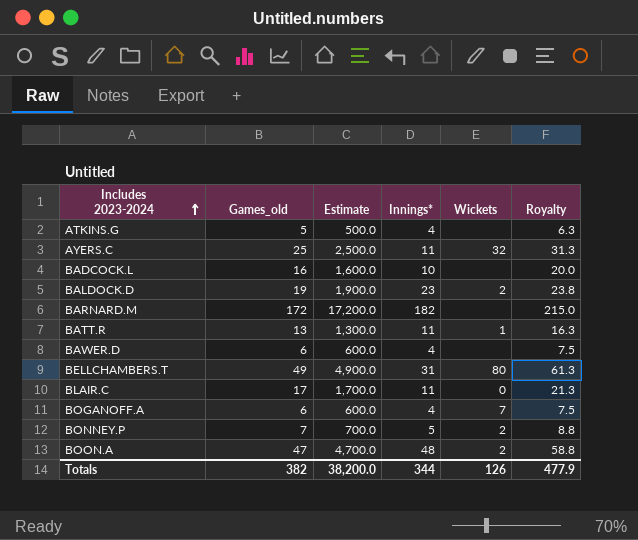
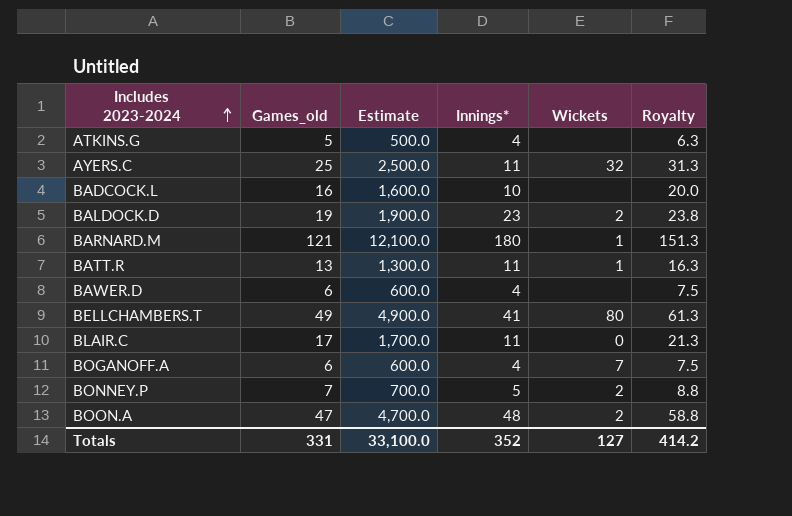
BARNARD.M | Games_old: 172 -> 121
BARNARD.M | Estimate: 17,200.0 -> 12,100.0
BARNARD.M | Innings*: 182 -> 180
BARNARD.M | Wickets: none -> 1
BARNARD.M | Royalty: 215.0 -> 151.3
BELLCHAMBERS.T | Innings*: 31 -> 41
Totals | Games_old: 382 -> 331
Totals | Estimate: 38,200.0 -> 33,100.0
Totals | Innings*: 344 -> 352
Totals | Wickets: 126 -> 127
Totals | Royalty: 477.9 -> 414.2

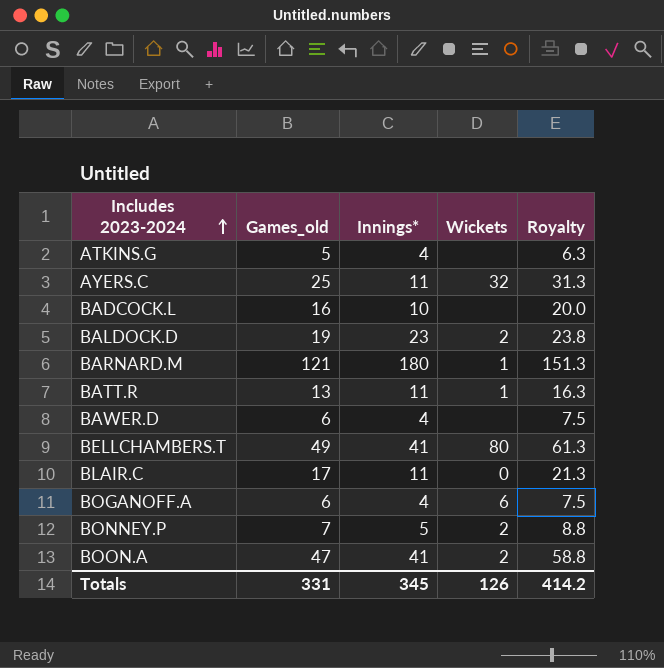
column Estimate | formula: [Games_old] * 100 -> none
BOGANOFF.A | Wickets: 7 -> 6
BOON.A | Innings*: 48 -> 41
Totals | Innings*: 352 -> 345
Totals | Wickets: 127 -> 126

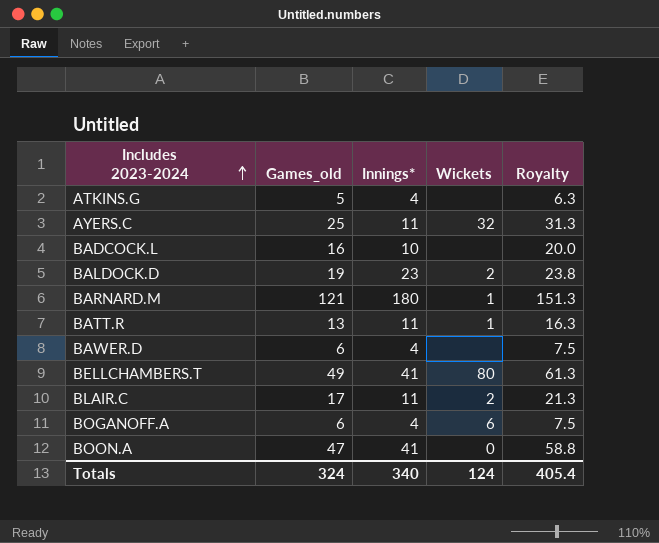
row BONNEY.P: 7 | 5 | 2 | 8.8 -> none
BLAIR.C | Wickets: 0 -> 2
BOON.A | Wickets: 2 -> 0
Totals | Games_old: 331 -> 324
Totals | Innings*: 345 -> 340
Totals | Wickets: 126 -> 124
Totals | Royalty: 414.2 -> 405.4

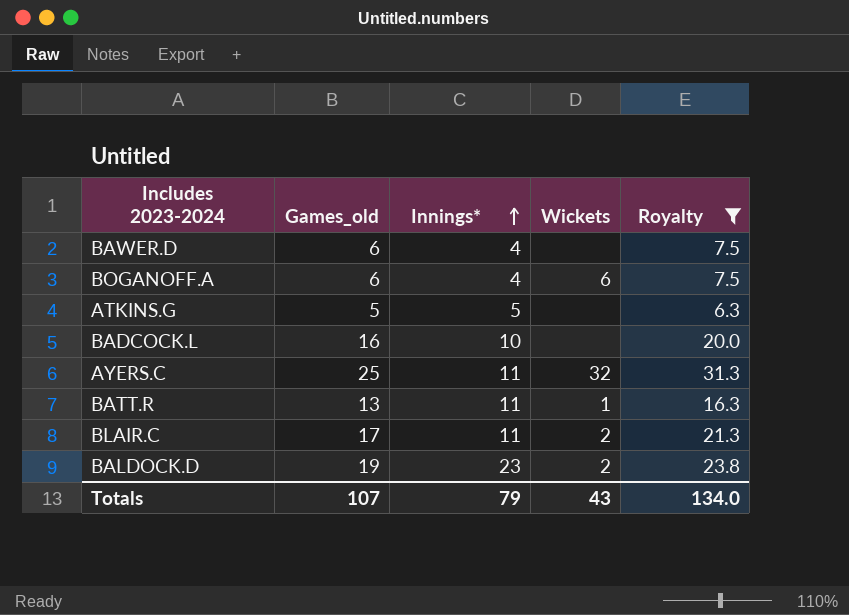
filter: none -> Royalty <= 31.3
row order: Includes 2023-2024 ascending -> Innings* ascending
ATKINS.G | Innings*: 4 -> 5
Totals | Games_old: 324 -> 107
Totals | Innings*: 340 -> 79
Totals | Wickets: 124 -> 43
Totals | Royalty: 405.4 -> 134.0

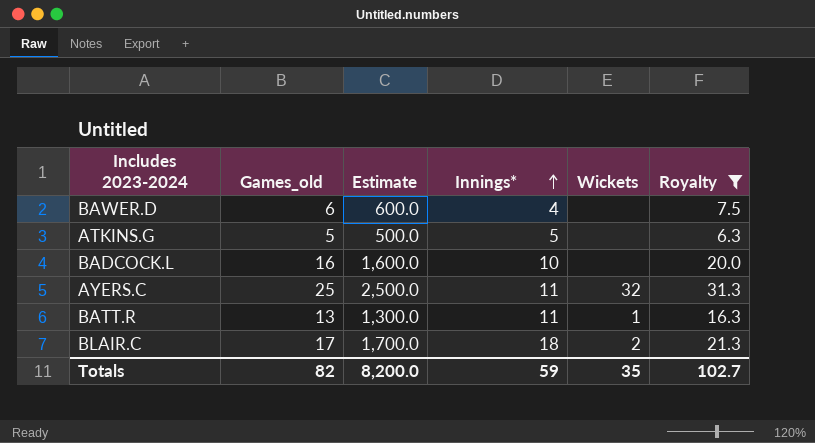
column Estimate | formula: none -> [Games_old] * 100
row BOGANOFF.A: 6 | 4 | 6 | 7.5 -> none
row BALDOCK.D: 19 | 23 | 2 | 23.8 -> none
BLAIR.C | Innings*: 11 -> 18
Totals | Games_old: 107 -> 82
Totals | Innings*: 79 -> 59
Totals | Wickets: 43 -> 35
Totals | Royalty: 134.0 -> 102.7

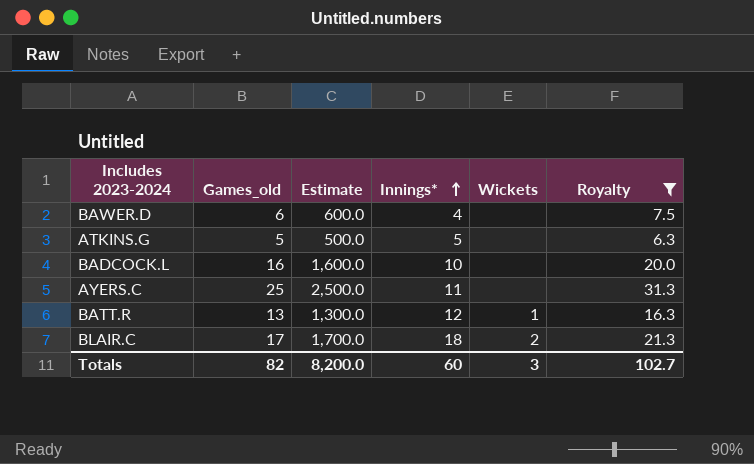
AYERS.C | Wickets: 32 -> none
BATT.R | Innings*: 11 -> 12
Totals | Innings*: 59 -> 60
Totals | Wickets: 35 -> 3

